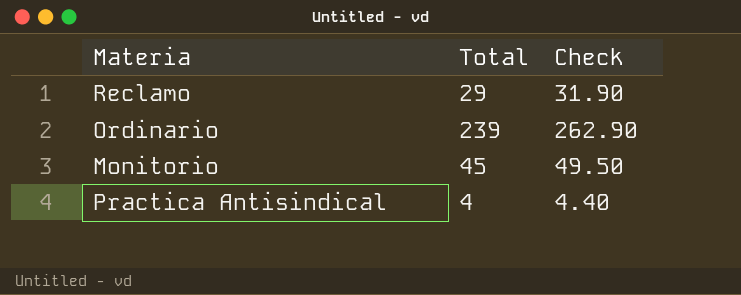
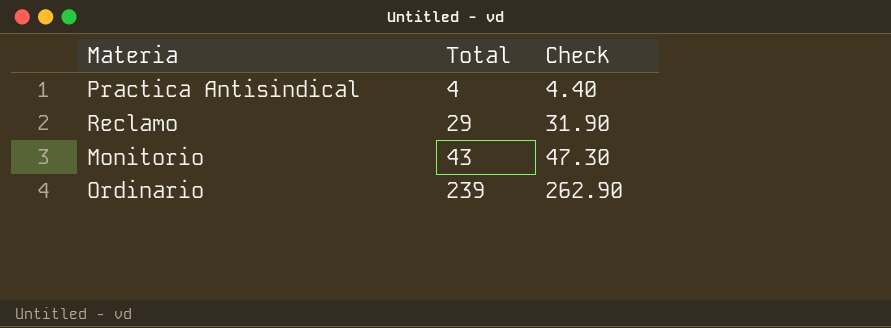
row order: none -> Total ascending
Monitorio | Total: 45 -> 43
Monitorio | Check: 49.50 -> 47.30

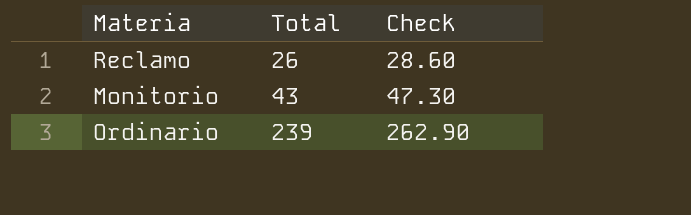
row Practica Antisindical: 4 | 4.40 -> none
Reclamo | Total: 29 -> 26
Reclamo | Check: 31.90 -> 28.60

